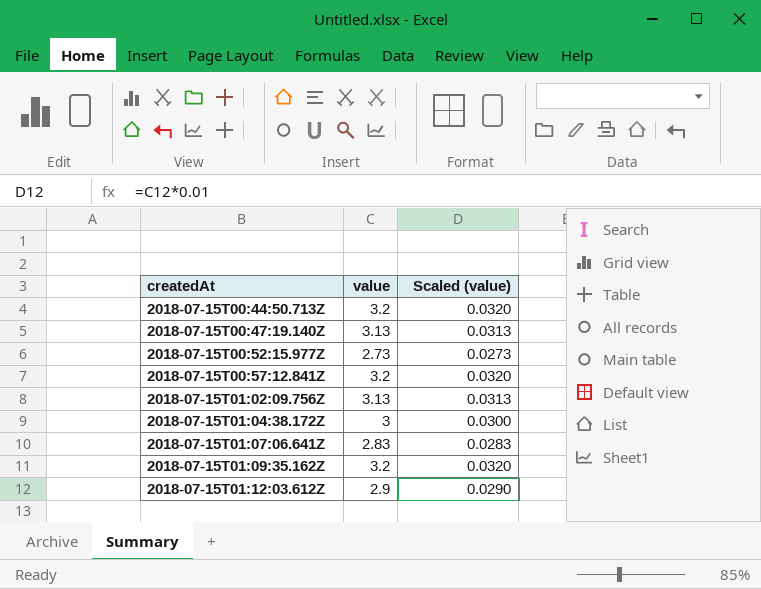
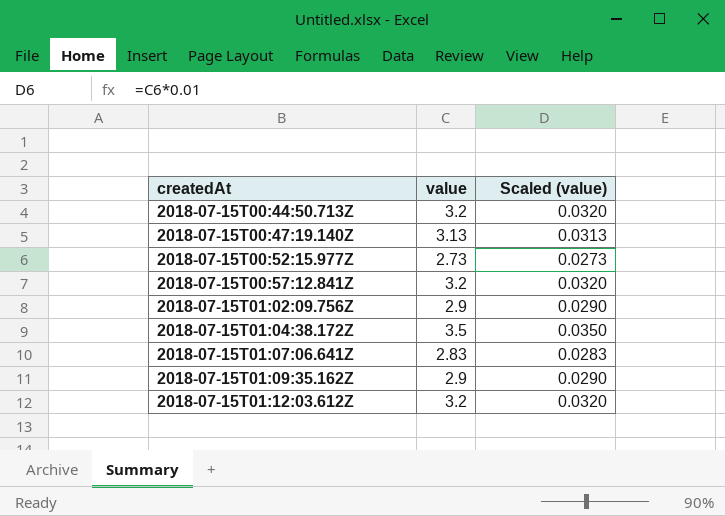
2018-07-15T01:02:09.756Z | value: 3.13 -> 2.9
2018-07-15T01:02:09.756Z | Scaled (value): 0.0313 -> 0.0290
2018-07-15T01:04:38.172Z | value: 3 -> 3.5
2018-07-15T01:04:38.172Z | Scaled (value): 0.0300 -> 0.0350
2018-07-15T01:09:35.162Z | value: 3.2 -> 2.9
2018-07-15T01:09:35.162Z | Scaled (value): 0.0320 -> 0.0290
2018-07-15T01:12:03.612Z | value: 2.9 -> 3.2
2018-07-15T01:12:03.612Z | Scaled (value): 0.0290 -> 0.0320

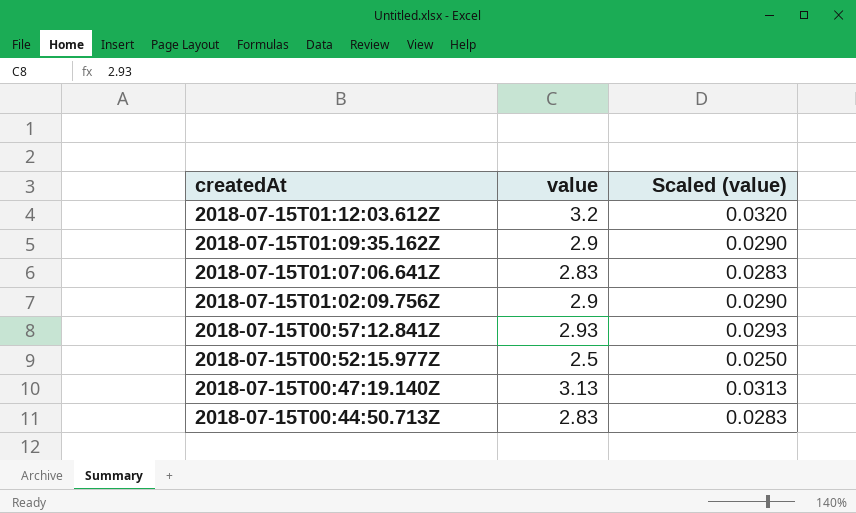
row order: createdAt ascending -> createdAt descending
row 2018-07-15T01:04:38.172Z: 3.5 | 0.0350 -> none
2018-07-15T00:57:12.841Z | value: 3.2 -> 2.93
2018-07-15T00:57:12.841Z | Scaled (value): 0.0320 -> 0.0293
2018-07-15T00:52:15.977Z | value: 2.73 -> 2.5
2018-07-15T00:52:15.977Z | Scaled (value): 0.0273 -> 0.0250
2018-07-15T00:44:50.713Z | value: 3.2 -> 2.83
2018-07-15T00:44:50.713Z | Scaled (value): 0.0320 -> 0.0283

